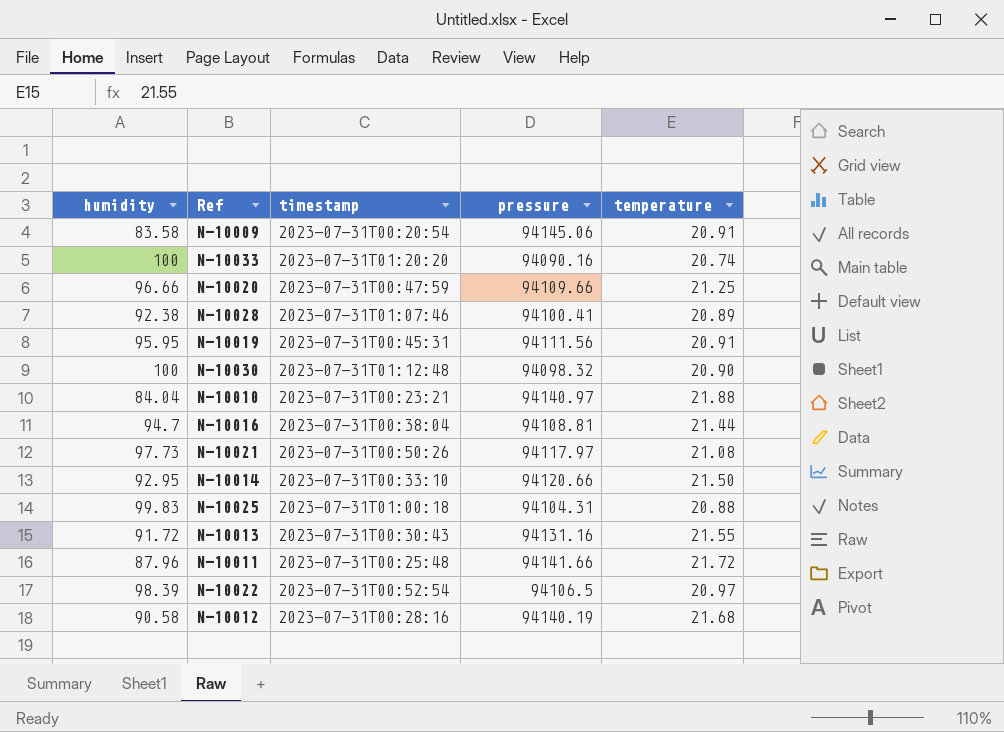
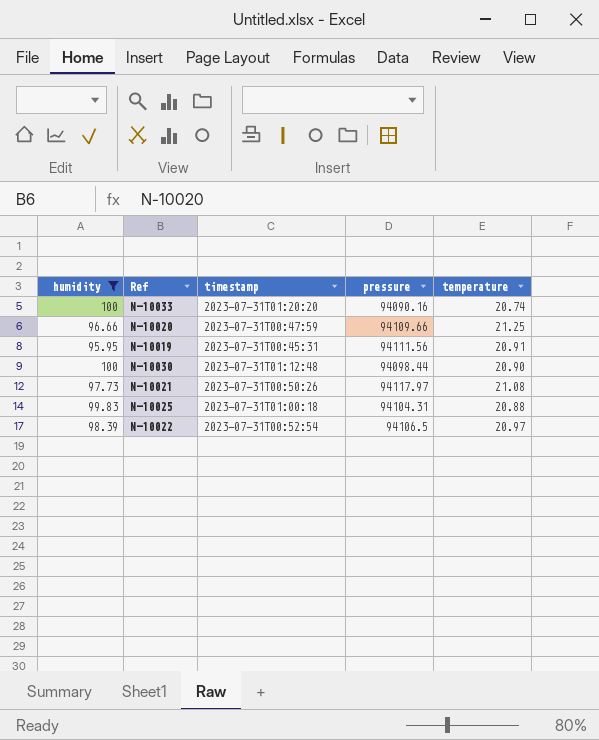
filter: none -> humidity >= 95.95
N-10030 | pressure: 94098.32 -> 94098.44

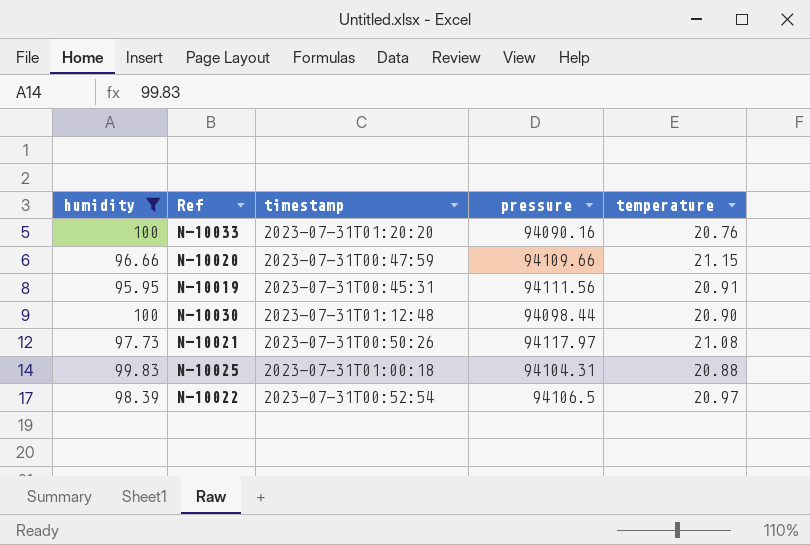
N-10033 | temperature: 20.74 -> 20.76
N-10020 | temperature: 21.25 -> 21.15

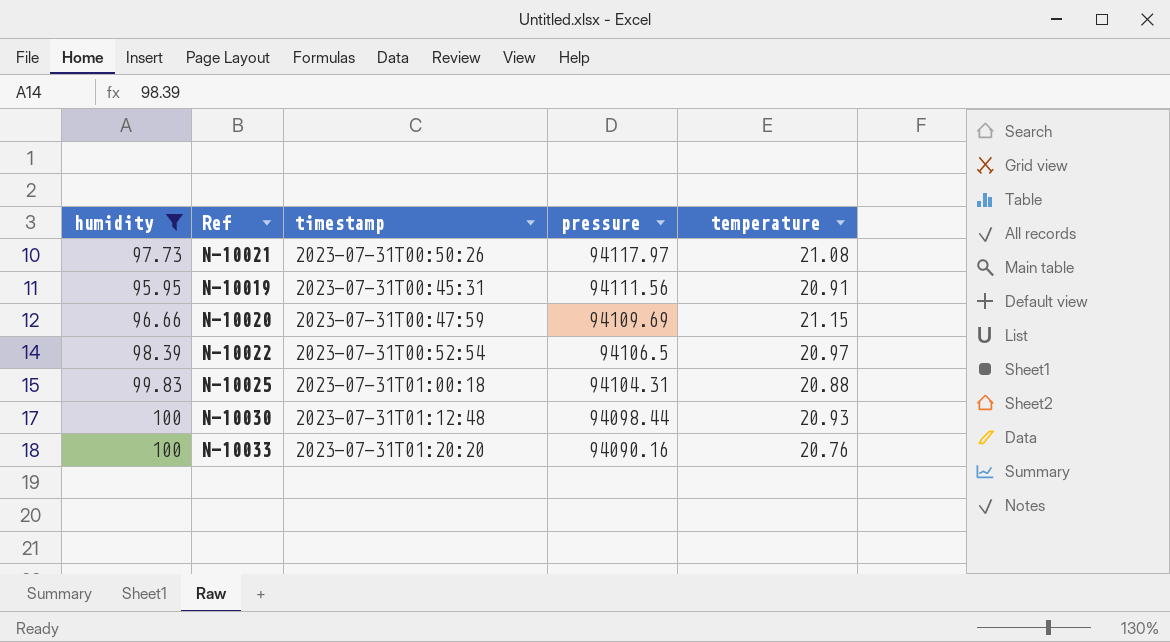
row order: none -> pressure descending
N-10020 | pressure: 94109.66 -> 94109.69
N-10030 | temperature: 20.90 -> 20.93

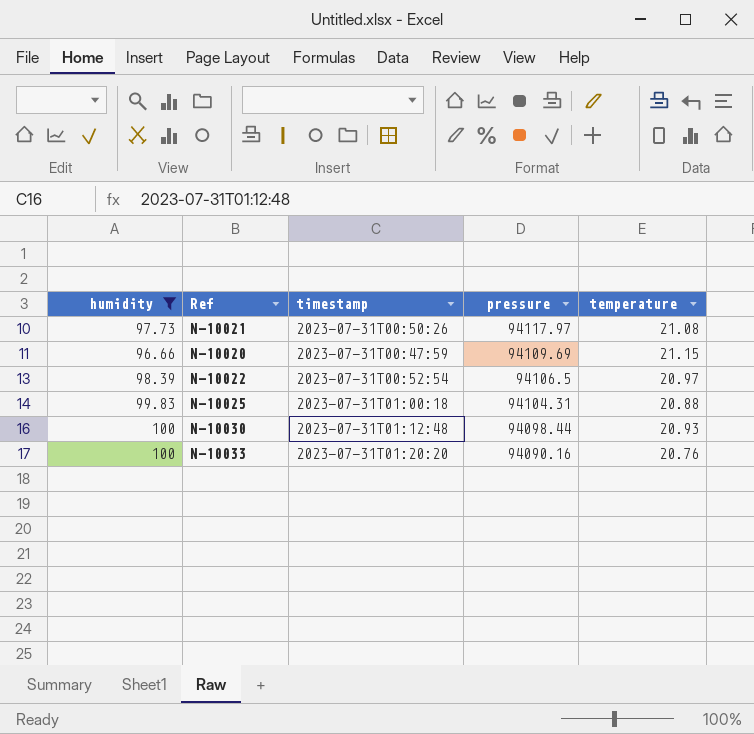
row N-10019: 95.95 | 2023-07-31T00:45:31 | 94111.56 | 20.91 -> none

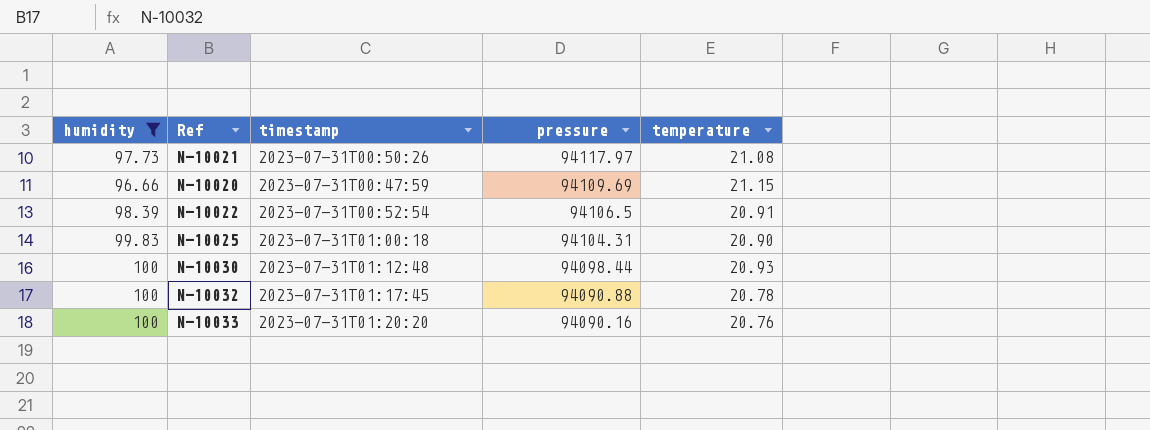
N-10022 | temperature: 20.97 -> 20.91
N-10025 | temperature: 20.88 -> 20.90
row N-10032: none -> 100 | 2023-07-31T01:17:45 | 94090.88 | 20.78

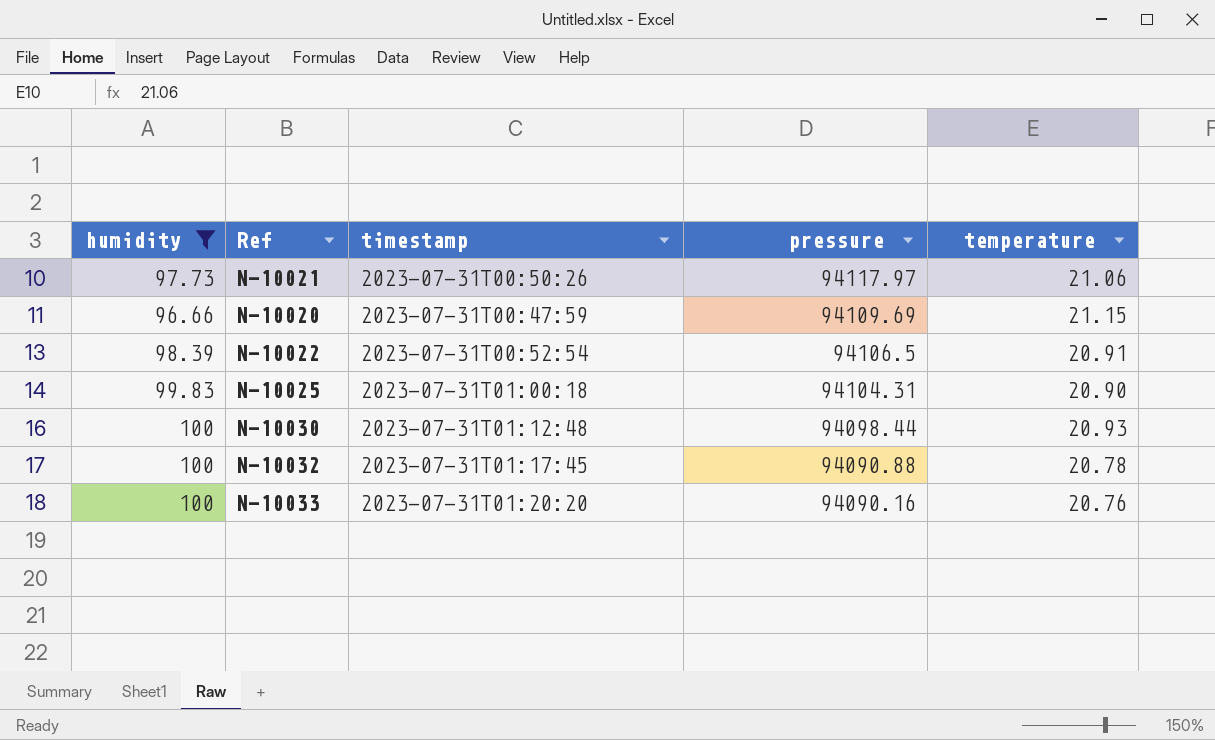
N-10021 | temperature: 21.08 -> 21.06

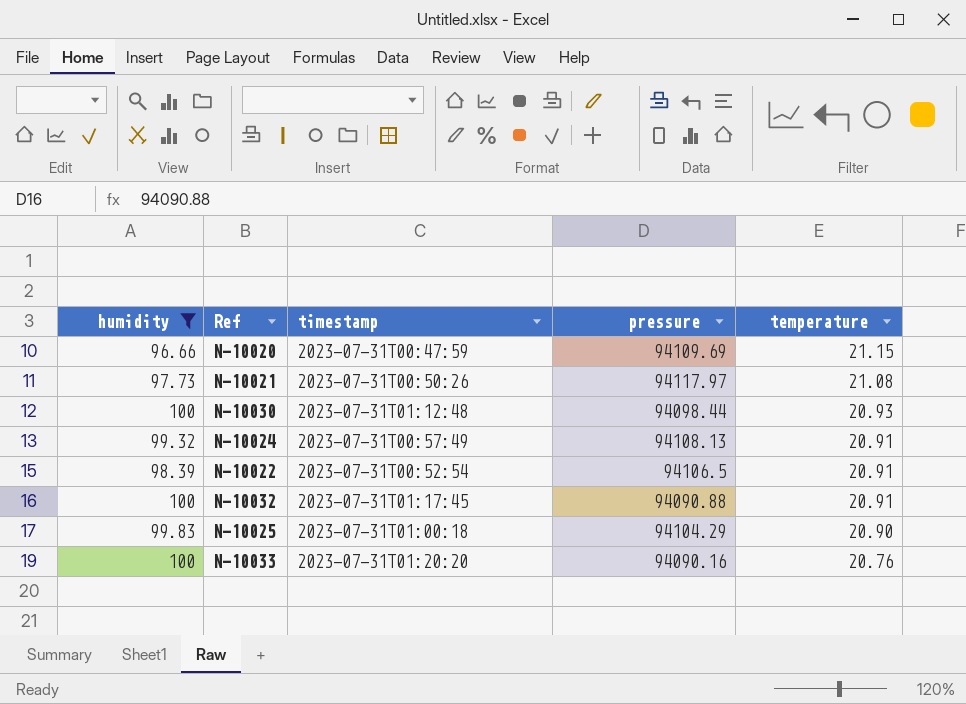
row order: pressure descending -> temperature descending
N-10021 | temperature: 21.06 -> 21.08
row N-10024: none -> 99.32 | 2023-07-31T00:57:49 | 94108.13 | 20.91
N-10032 | temperature: 20.78 -> 20.91
N-10025 | pressure: 94104.31 -> 94104.29

